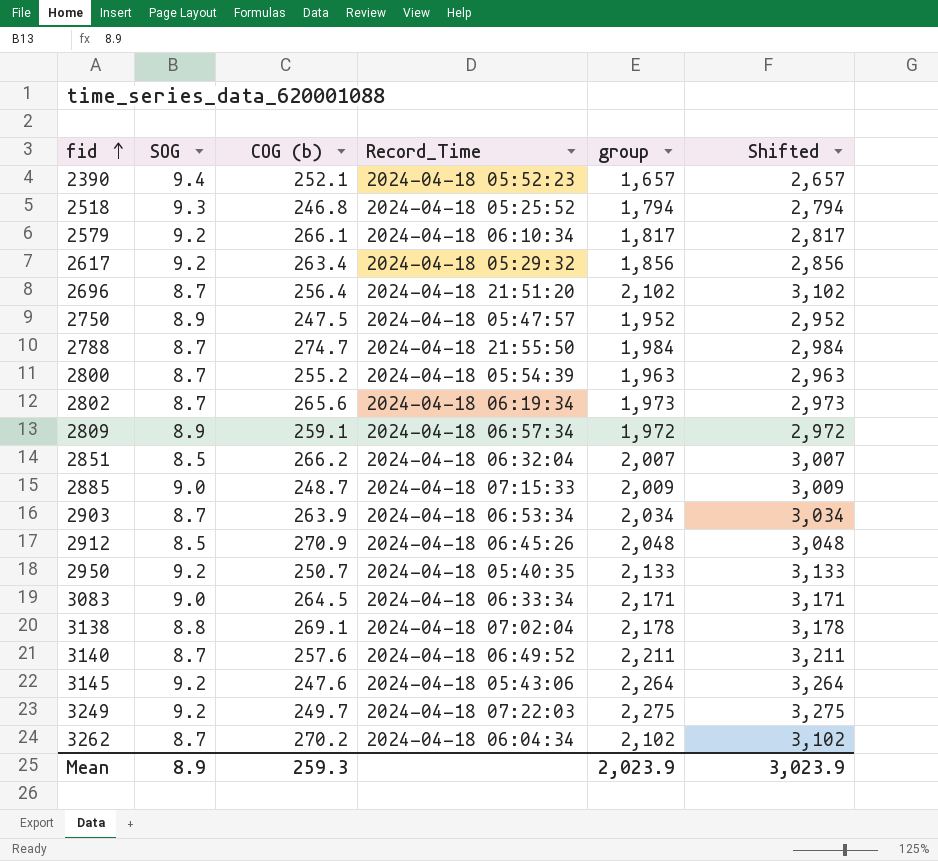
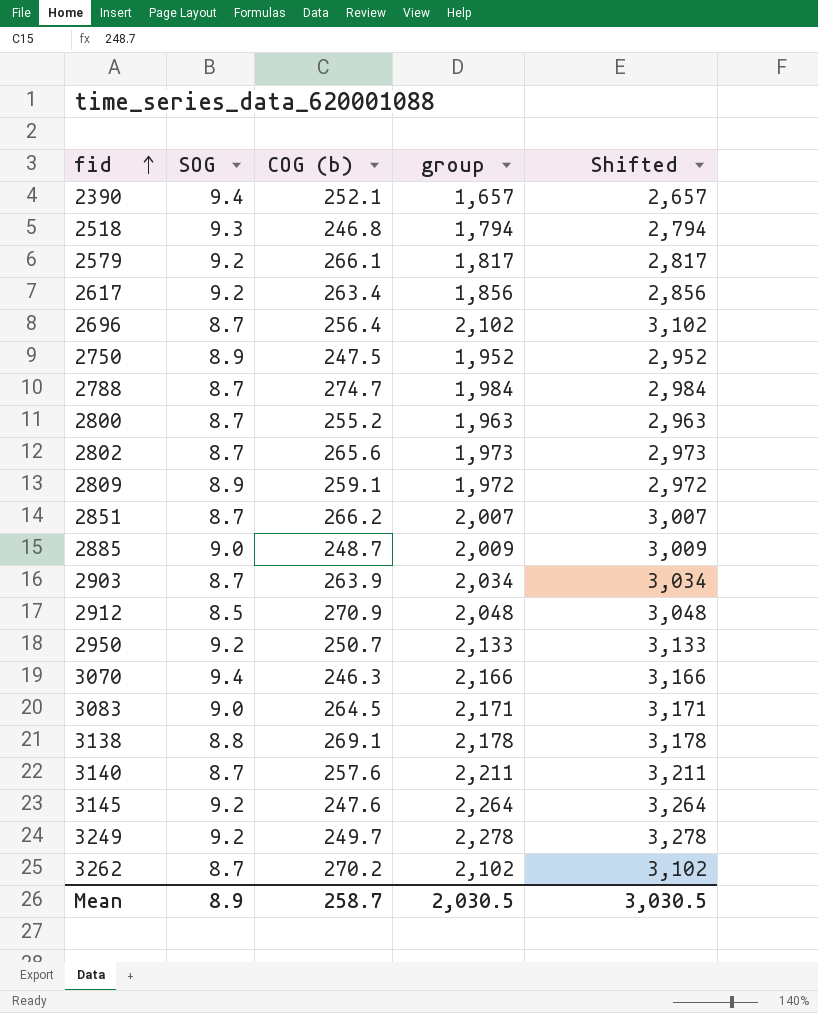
column Record_Time | position: 4 -> none
2851 | SOG: 8.5 -> 8.7
row 3070: none -> 9.4 | 246.3 | 2,166 | 3,166
3249 | group: 2,275 -> 2,278
3249 | Shifted: 3,275 -> 3,278
Mean | COG (b): 259.3 -> 258.7
Mean | group: 2,023.9 -> 2,030.5
Mean | Shifted: 3,023.9 -> 3,030.5

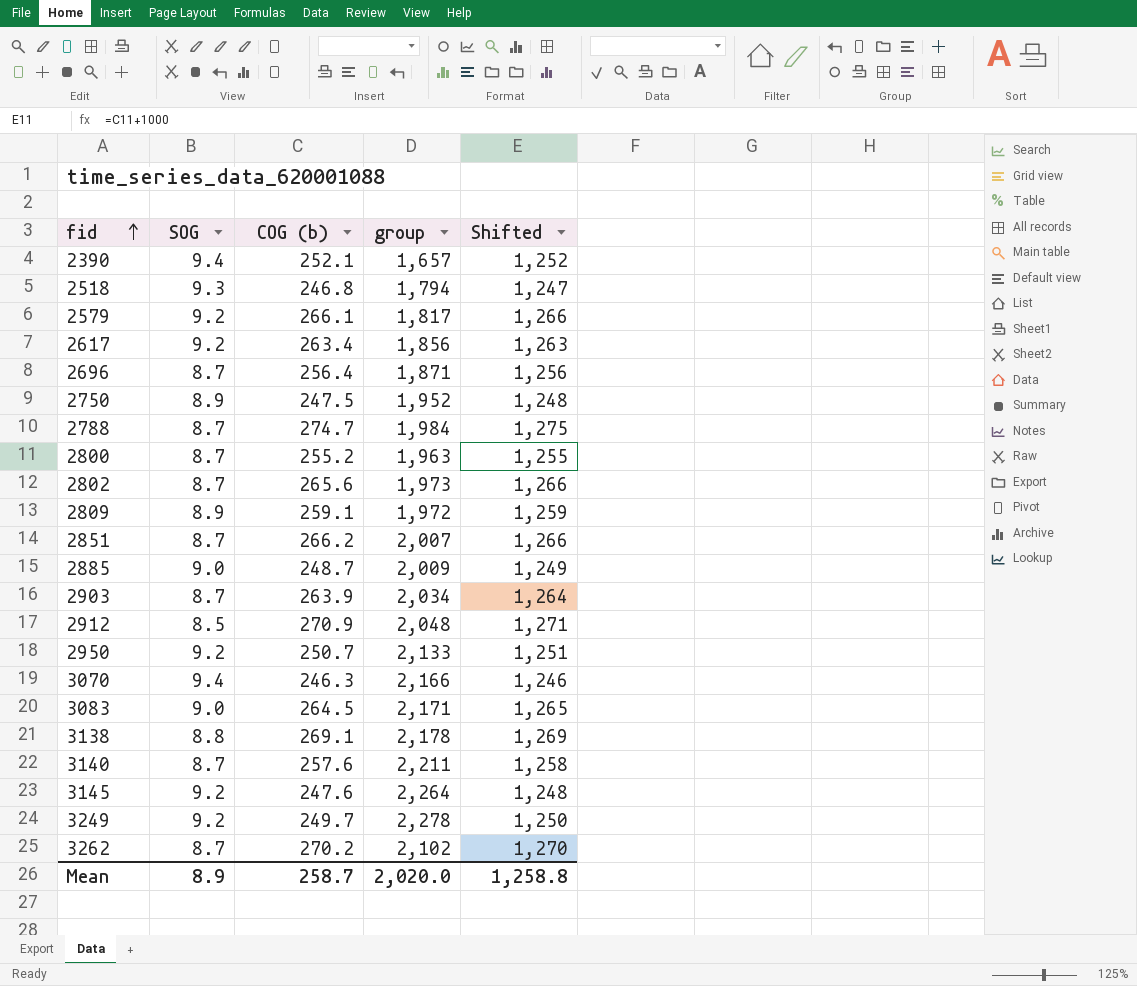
column Shifted | formula: [group] + 1000 -> [COG (b)] + 1000
2696 | group: 2,102 -> 1,871
Mean | group: 2,030.5 -> 2,020.0
Mean | Shifted: 3,030.5 -> 1,258.8

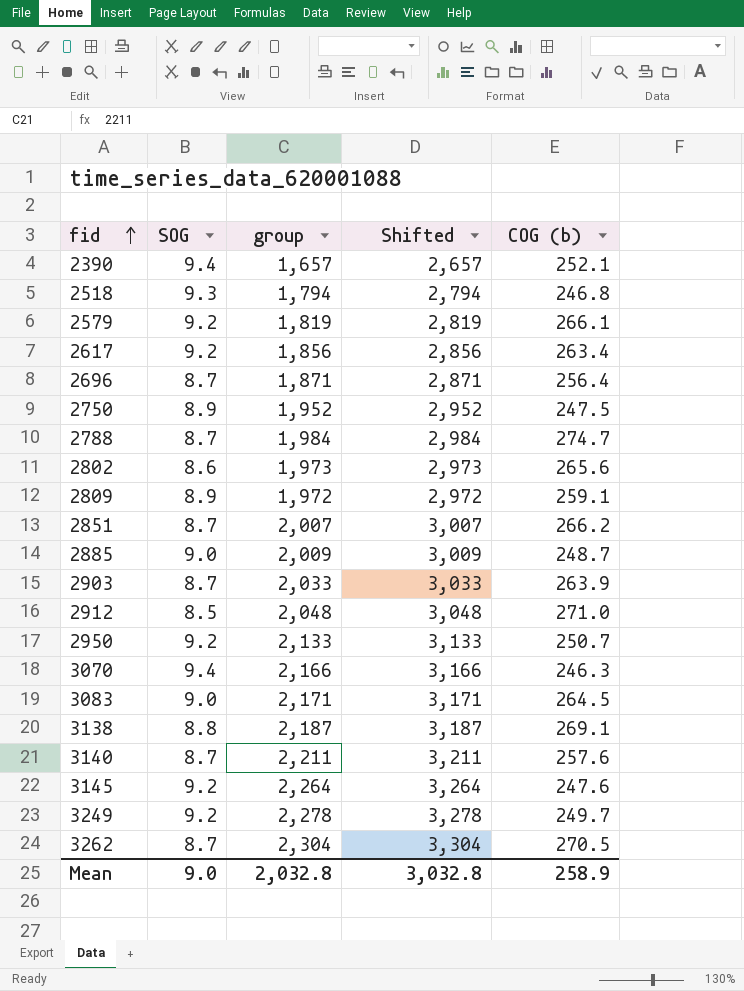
column Shifted | formula: [COG (b)] + 1000 -> [group] + 1000
column COG (b) | position: 3 -> 5
row 2800: 8.7 | 255.2 | 1,963 | 1,255 -> none
2579 | group: 1,817 -> 1,819
2802 | SOG: 8.7 -> 8.6
2903 | group: 2,034 -> 2,033
2912 | COG (b): 270.9 -> 271.0
3138 | group: 2,178 -> 2,187
3262 | group: 2,102 -> 2,304
3262 | COG (b): 270.2 -> 270.5
Mean | SOG: 8.9 -> 9.0
Mean | group: 2,020.0 -> 2,032.8
Mean | Shifted: 1,258.8 -> 3,032.8
Mean | COG (b): 258.7 -> 258.9

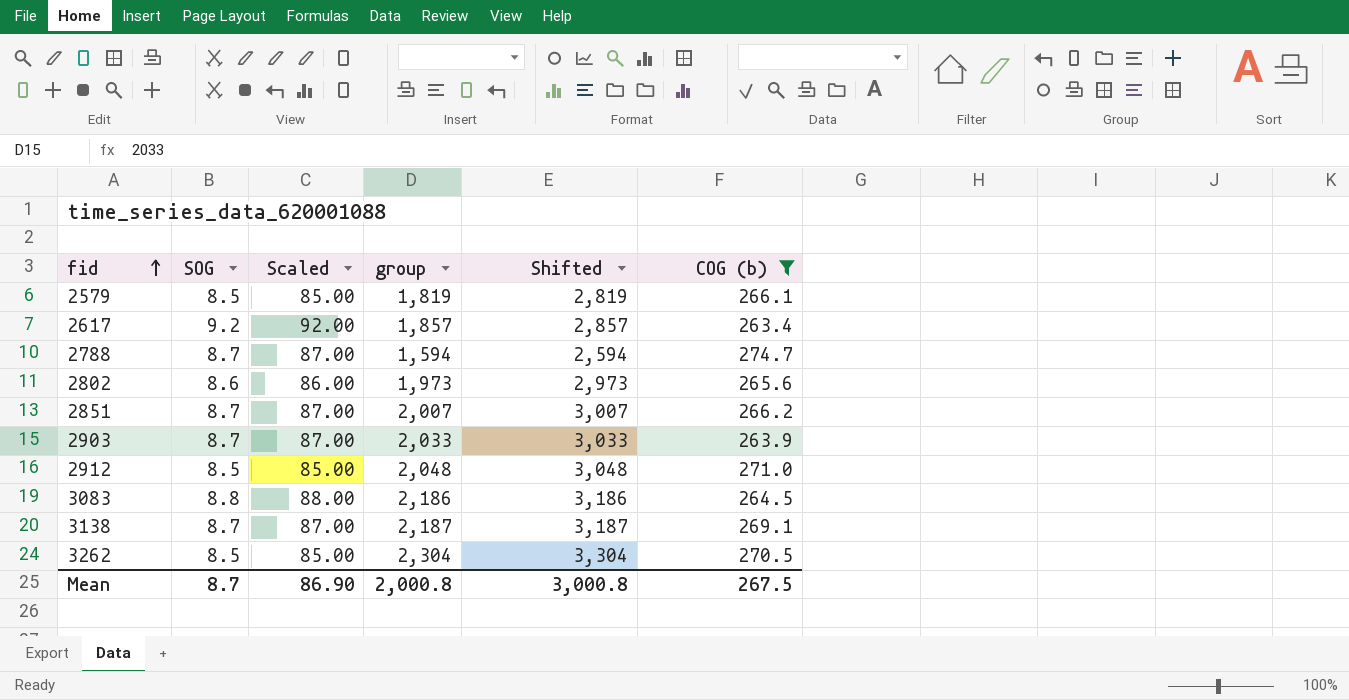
filter: none -> COG (b) >= 263.4
column Scaled | formula: none -> [SOG] * 10
2579 | SOG: 9.2 -> 8.5
2617 | group: 1,856 -> 1,857
2617 | Shifted: 2,856 -> 2,857
2788 | group: 1,984 -> 1,594
2788 | Shifted: 2,984 -> 2,594
3083 | SOG: 9.0 -> 8.8
3083 | group: 2,171 -> 2,186
3083 | Shifted: 3,171 -> 3,186
3138 | SOG: 8.8 -> 8.7
3262 | SOG: 8.7 -> 8.5
Mean | SOG: 9.0 -> 8.7
Mean | group: 2,032.8 -> 2,000.8
Mean | Shifted: 3,032.8 -> 3,000.8
Mean | COG (b): 258.9 -> 267.5

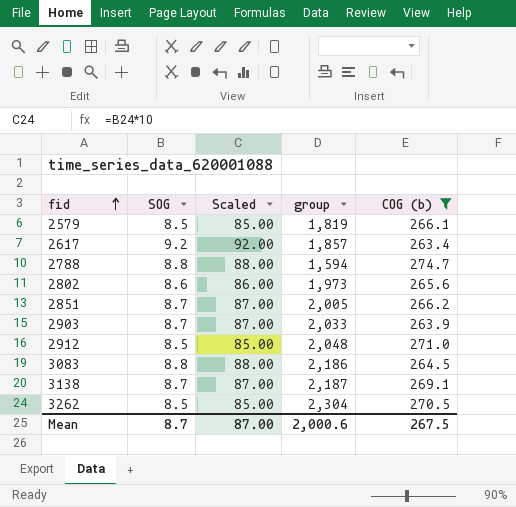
column Shifted | formula: [group] + 1000 -> none
2788 | SOG: 8.7 -> 8.8
2788 | Scaled: 87.00 -> 88.00
2851 | group: 2,007 -> 2,005
Mean | Scaled: 86.90 -> 87.00
Mean | group: 2,000.8 -> 2,000.6

